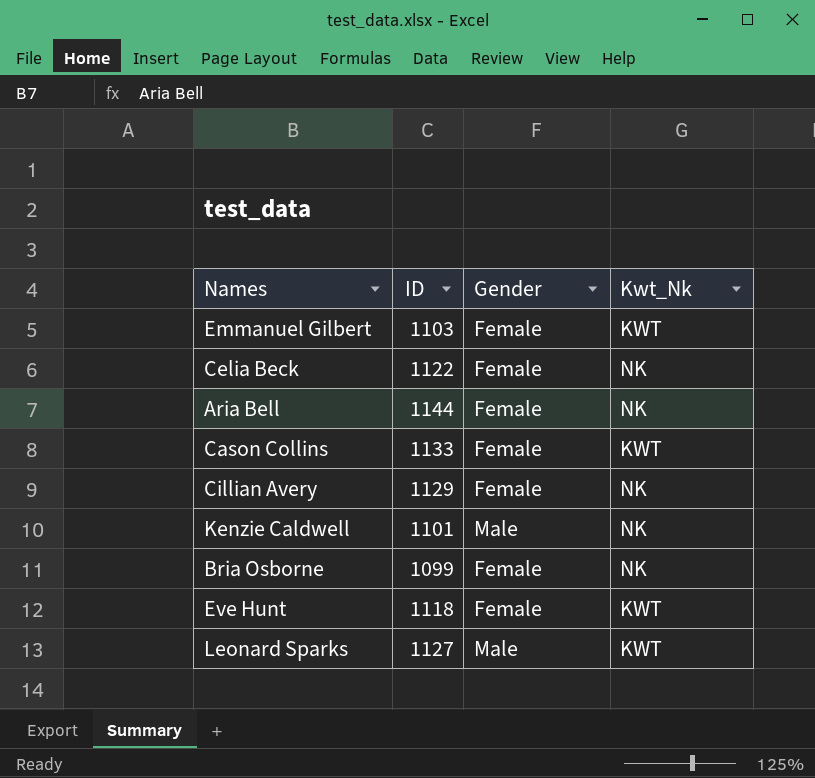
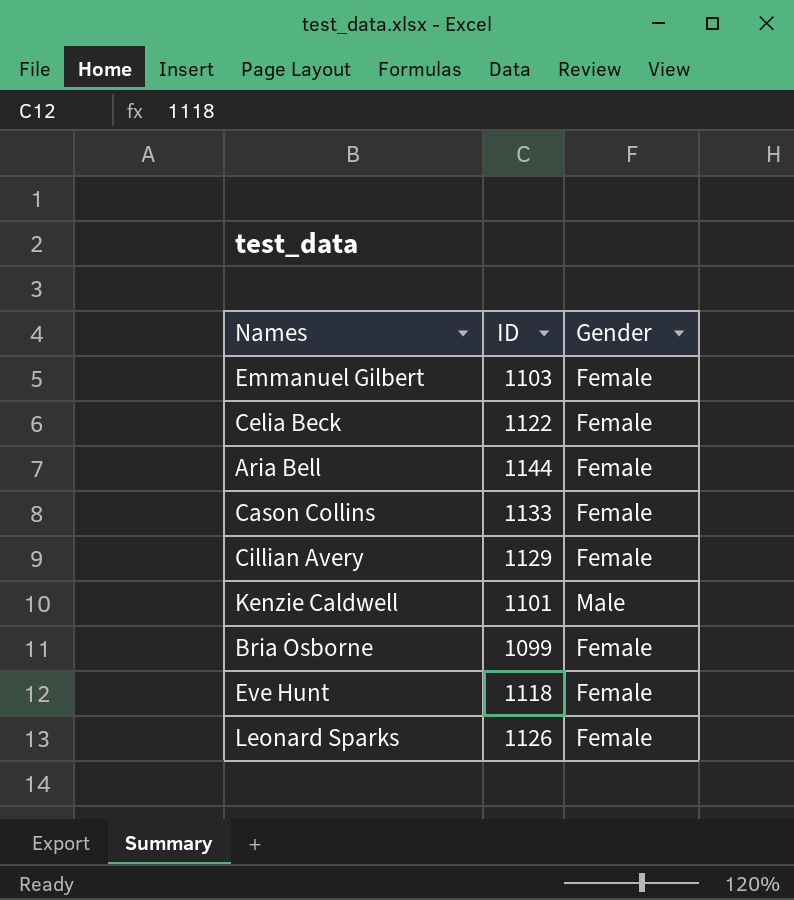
column Kwt_Nk | position: 4 -> none
Leonard Sparks | ID: 1127 -> 1126
Leonard Sparks | Gender: Male -> Female

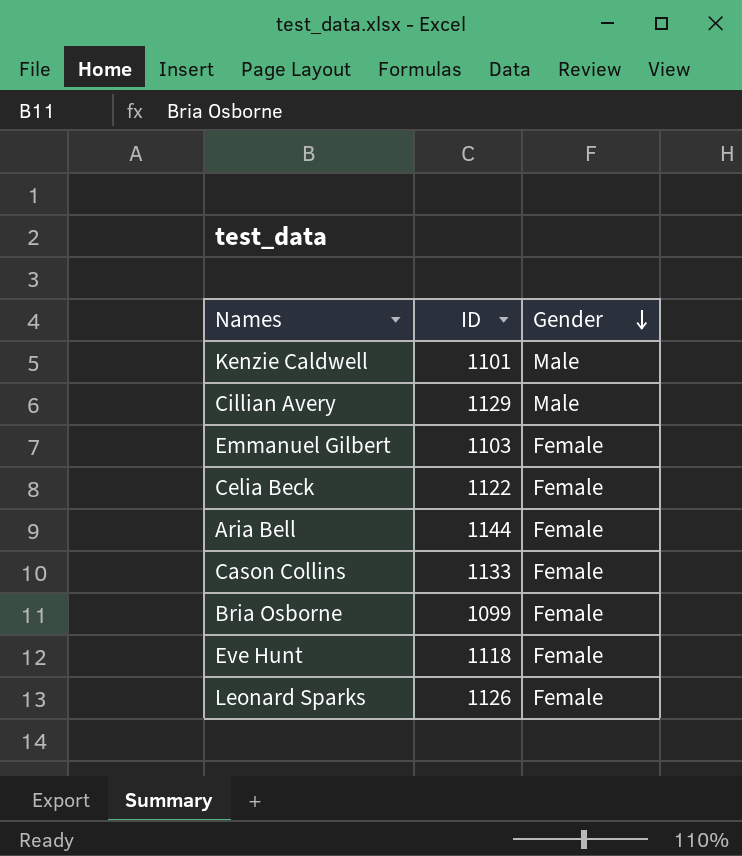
row order: none -> Gender descending
Cillian Avery | Gender: Female -> Male

